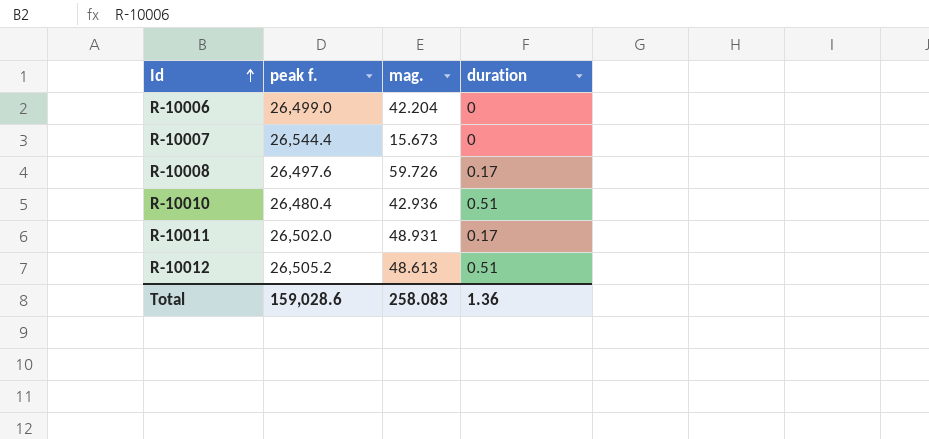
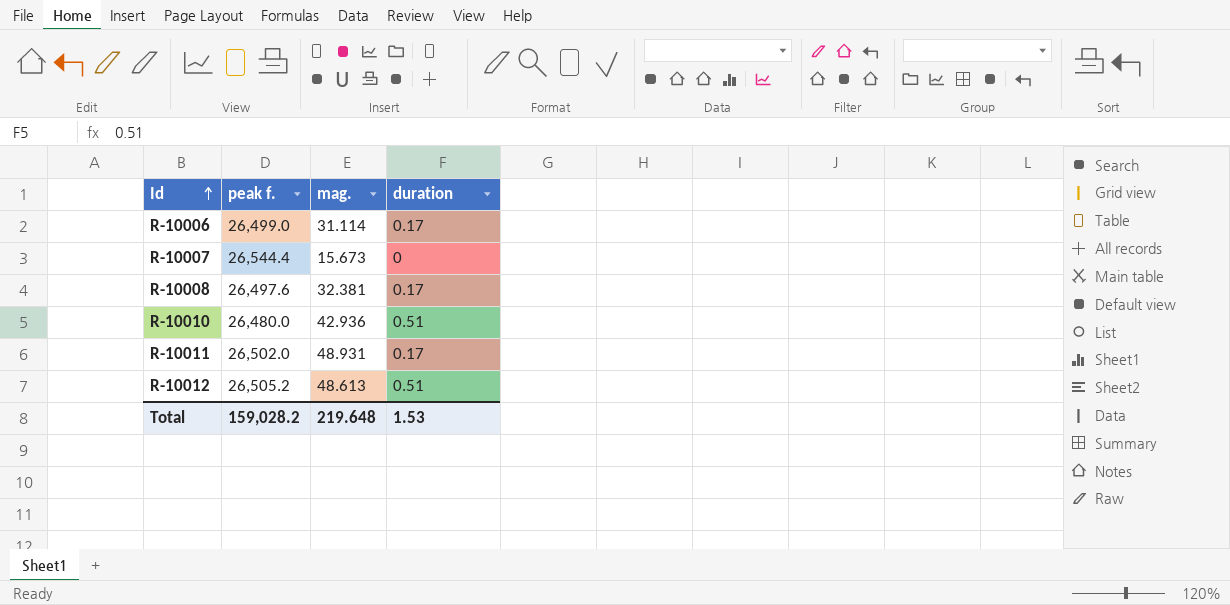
R-10006 | mag.: 42.204 -> 31.114
R-10006 | duration: 0 -> 0.17
R-10008 | mag.: 59.726 -> 32.381
R-10010 | peak f.: 26,480.4 -> 26,480.0
Total | peak f.: 159,028.6 -> 159,028.2
Total | mag.: 258.083 -> 219.648
Total | duration: 1.36 -> 1.53

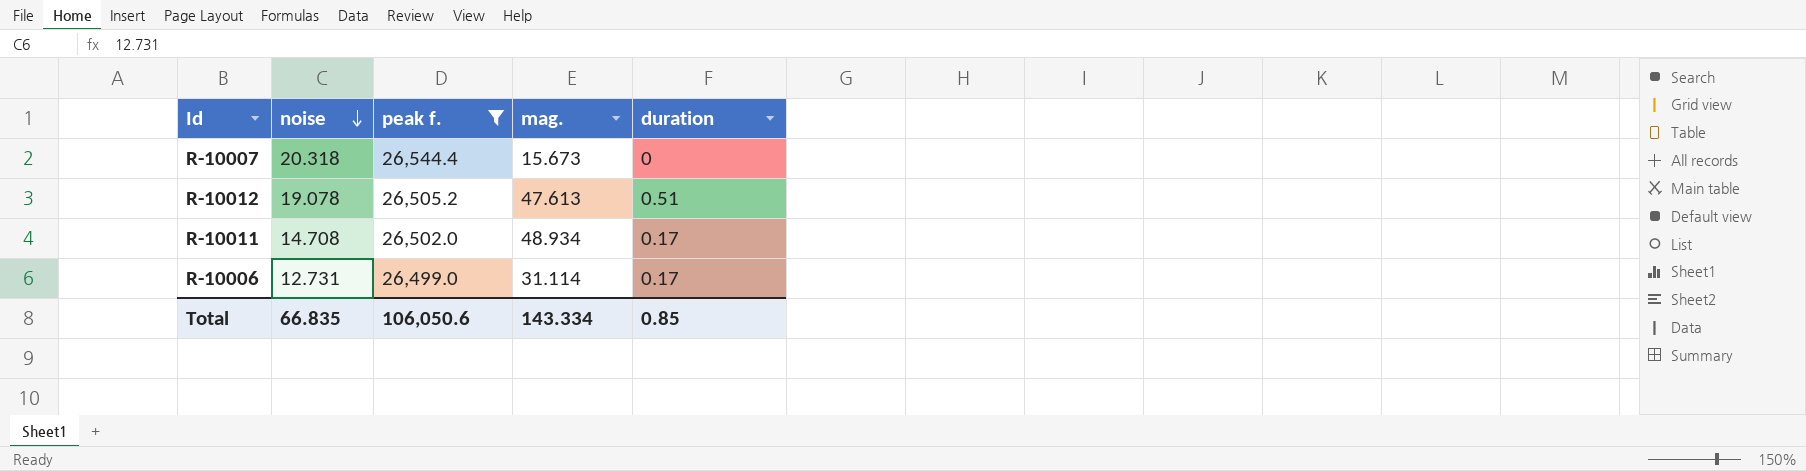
filter: none -> peak f. >= 26,499.0
row order: Id ascending -> noise descending
column noise | position: none -> 2
R-10012 | mag.: 48.613 -> 47.613
R-10011 | mag.: 48.931 -> 48.934
Total | peak f.: 159,028.2 -> 106,050.6
Total | mag.: 219.648 -> 143.334
Total | duration: 1.53 -> 0.85

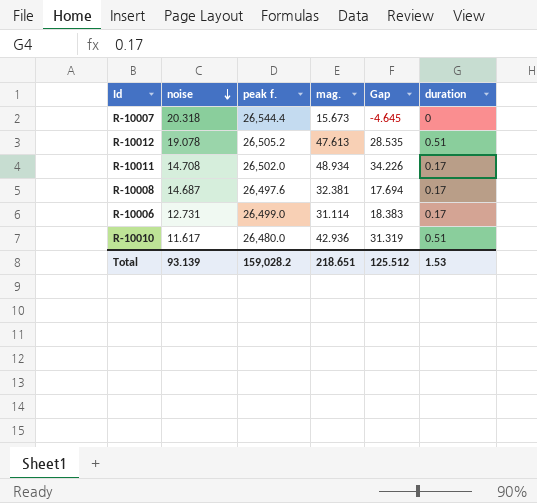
filter: peak f. >= 26,499.0 -> none
column Gap | formula: none -> [mag.] - [noise]
Total | noise: 66.835 -> 93.139
Total | peak f.: 106,050.6 -> 159,028.2
Total | mag.: 143.334 -> 218.651
Total | duration: 0.85 -> 1.53

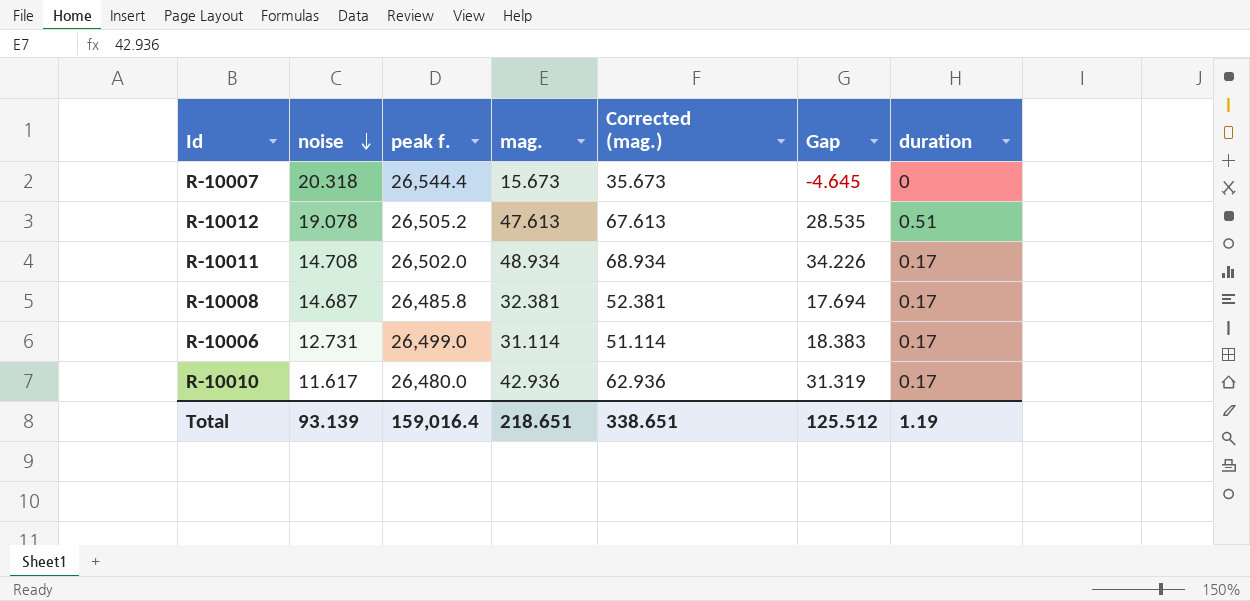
column Corrected (mag.) | formula: none -> [mag.] + 20
R-10008 | peak f.: 26,497.6 -> 26,485.8
R-10010 | duration: 0.51 -> 0.17
Total | peak f.: 159,028.2 -> 159,016.4
Total | duration: 1.53 -> 1.19

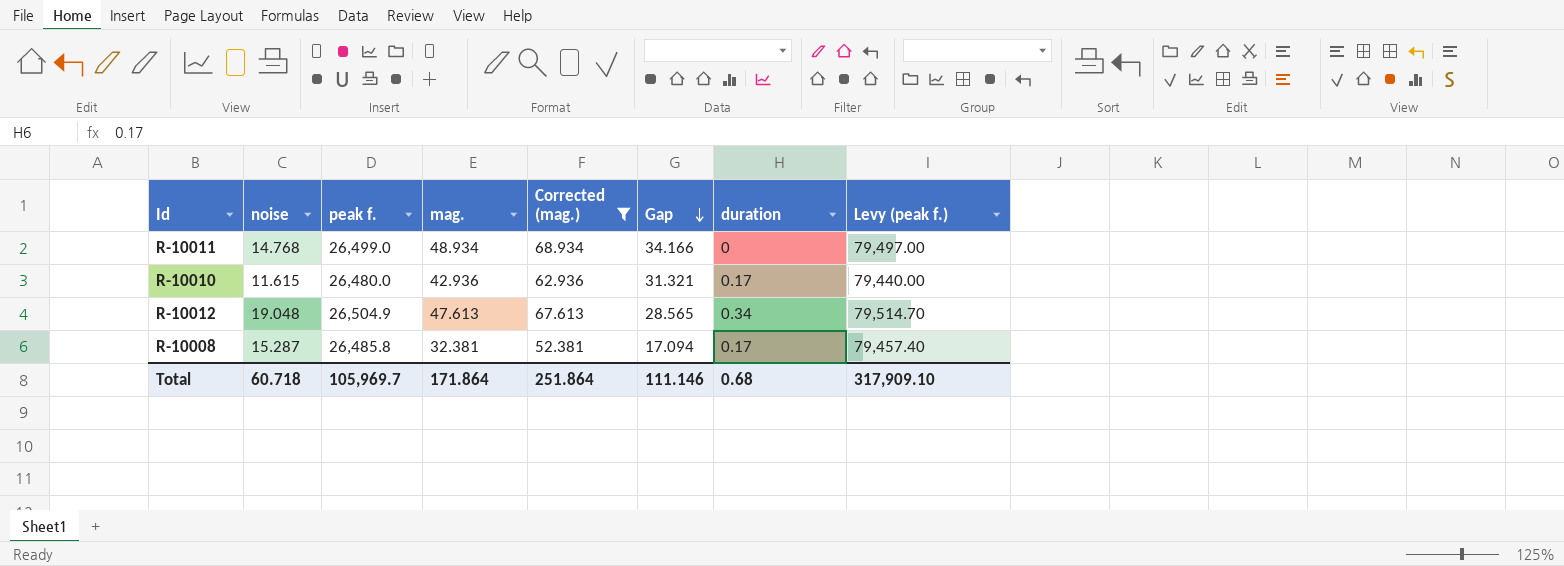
filter: none -> Corrected (mag.) >= 52.381
row order: noise descending -> Gap descending
column Levy (peak f.) | formula: none -> [peak f.] * 3
R-10011 | noise: 14.708 -> 14.768
R-10011 | peak f.: 26,502.0 -> 26,499.0
R-10011 | Gap: 34.226 -> 34.166
R-10011 | duration: 0.17 -> 0
R-10010 | noise: 11.617 -> 11.615
R-10010 | Gap: 31.319 -> 31.321
R-10012 | noise: 19.078 -> 19.048
R-10012 | peak f.: 26,505.2 -> 26,504.9
R-10012 | Gap: 28.535 -> 28.565
R-10012 | duration: 0.51 -> 0.34
R-10008 | noise: 14.687 -> 15.287
R-10008 | Gap: 17.694 -> 17.094
Total | noise: 93.139 -> 60.718
Total | peak f.: 159,016.4 -> 105,969.7
Total | mag.: 218.651 -> 171.864
Total | Corrected (mag.): 338.651 -> 251.864
Total | Gap: 125.512 -> 111.146
Total | duration: 1.19 -> 0.68

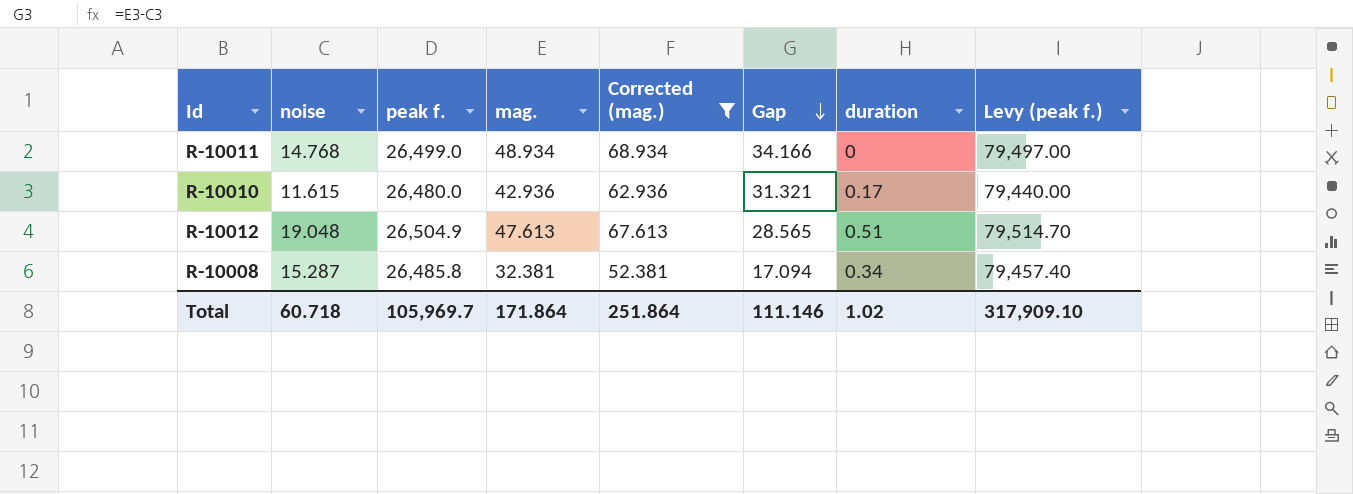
R-10012 | duration: 0.34 -> 0.51
R-10008 | duration: 0.17 -> 0.34
Total | duration: 0.68 -> 1.02

